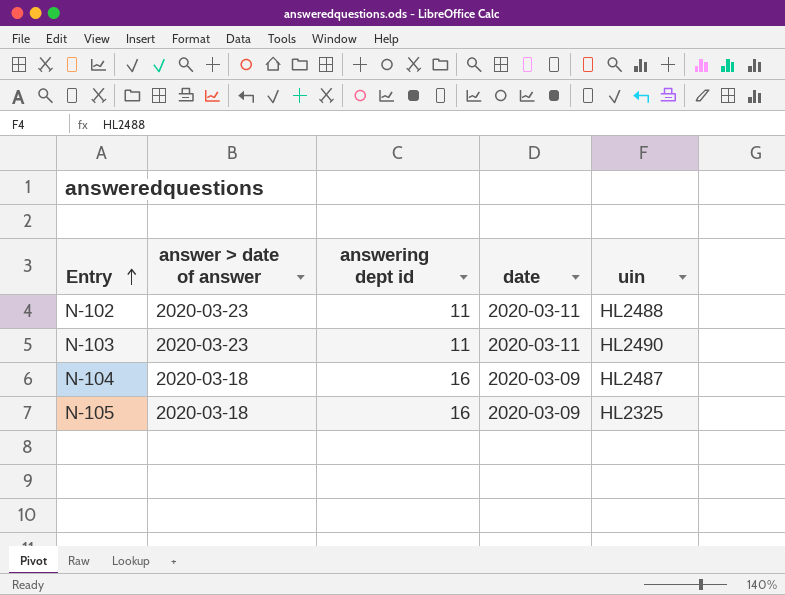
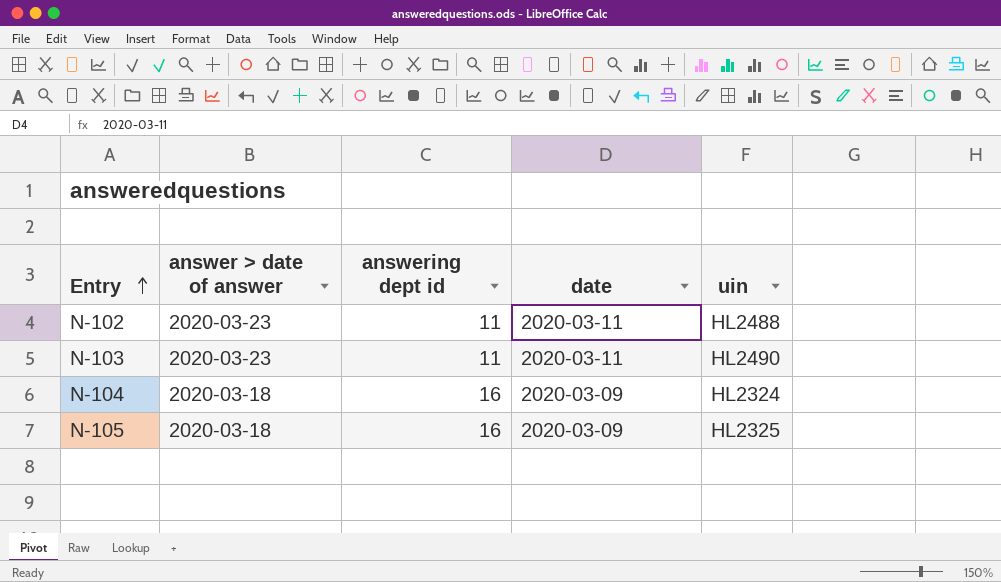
N-104 | uin: HL2487 -> HL2324

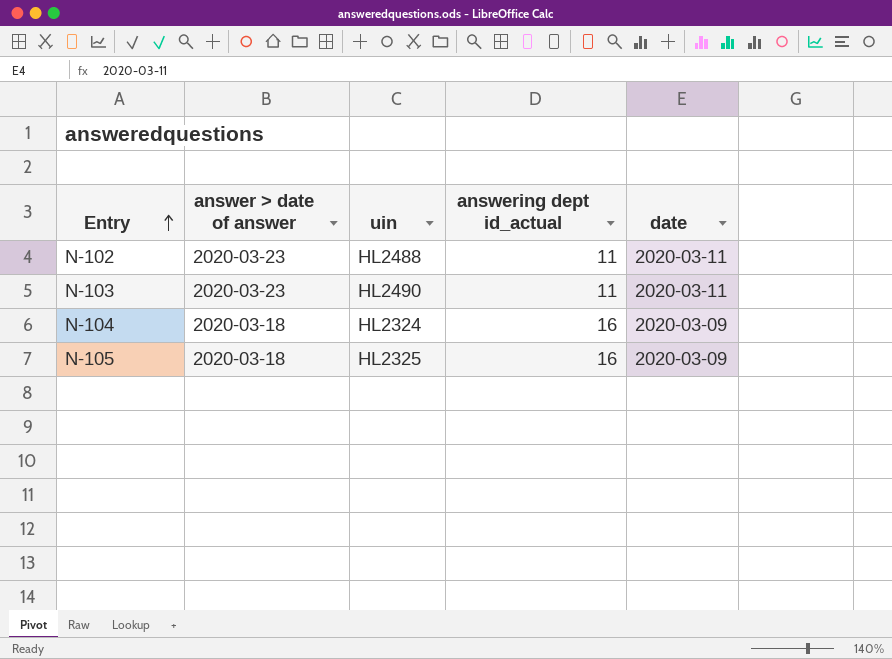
column uin | position: 5 -> 3
column name: answering dept id -> answering dept id_actual

